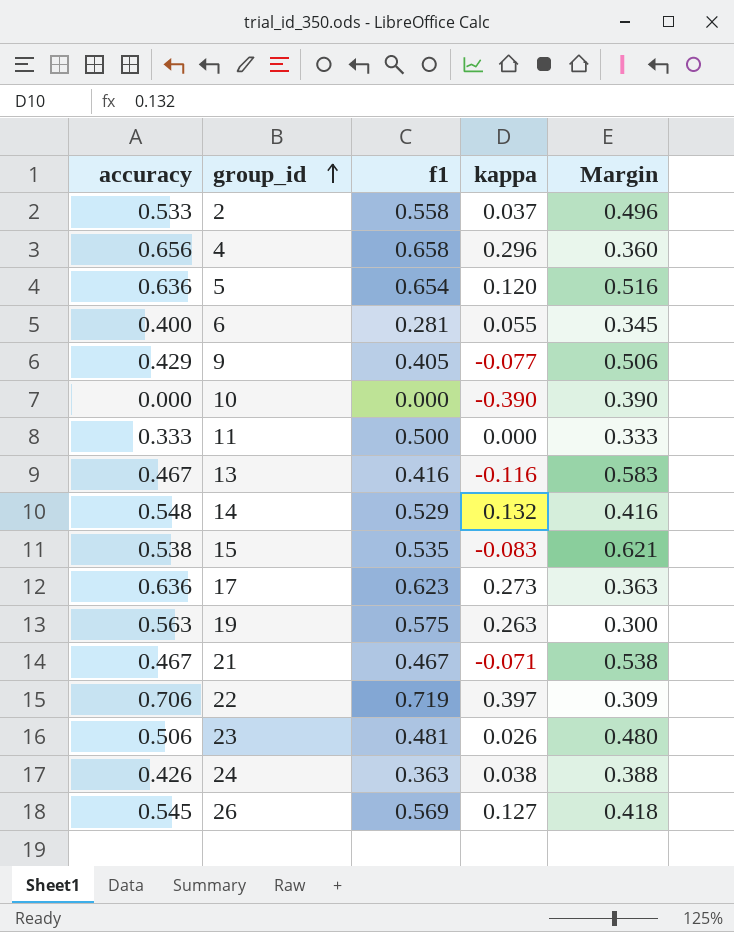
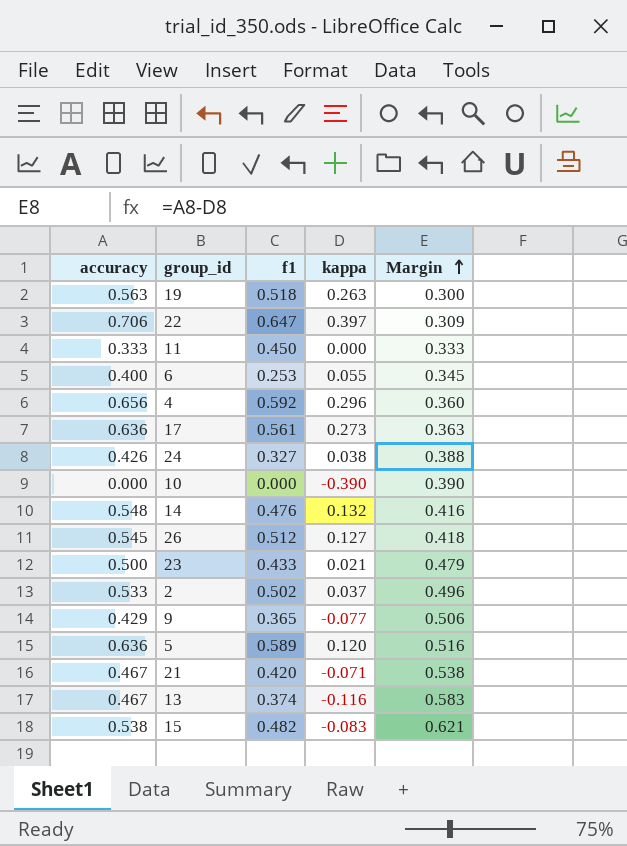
row order: group_id ascending -> Margin ascending
19 | f1: 0.575 -> 0.518
22 | f1: 0.719 -> 0.647
11 | f1: 0.500 -> 0.450
6 | f1: 0.281 -> 0.253
4 | f1: 0.658 -> 0.592
17 | f1: 0.623 -> 0.561
24 | f1: 0.363 -> 0.327
14 | f1: 0.529 -> 0.476
26 | f1: 0.569 -> 0.512
23 | accuracy: 0.506 -> 0.500
23 | f1: 0.481 -> 0.433
23 | kappa: 0.026 -> 0.021
23 | Margin: 0.480 -> 0.479
2 | f1: 0.558 -> 0.502
9 | f1: 0.405 -> 0.365
5 | f1: 0.654 -> 0.589
21 | f1: 0.467 -> 0.420
13 | f1: 0.416 -> 0.374
15 | f1: 0.535 -> 0.482

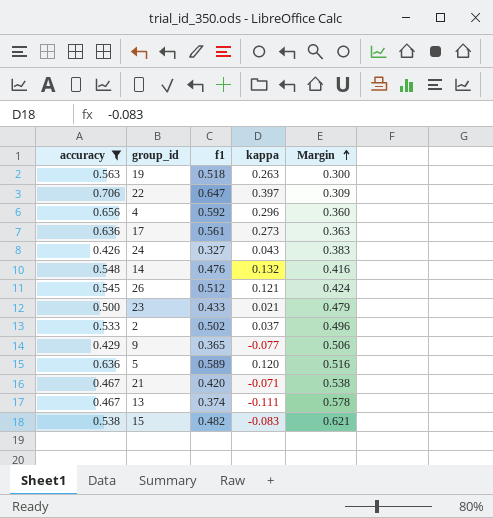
filter: none -> accuracy >= 0.426
24 | kappa: 0.038 -> 0.043
24 | Margin: 0.388 -> 0.383
26 | kappa: 0.127 -> 0.121
26 | Margin: 0.418 -> 0.424
13 | kappa: -0.116 -> -0.111
13 | Margin: 0.583 -> 0.578

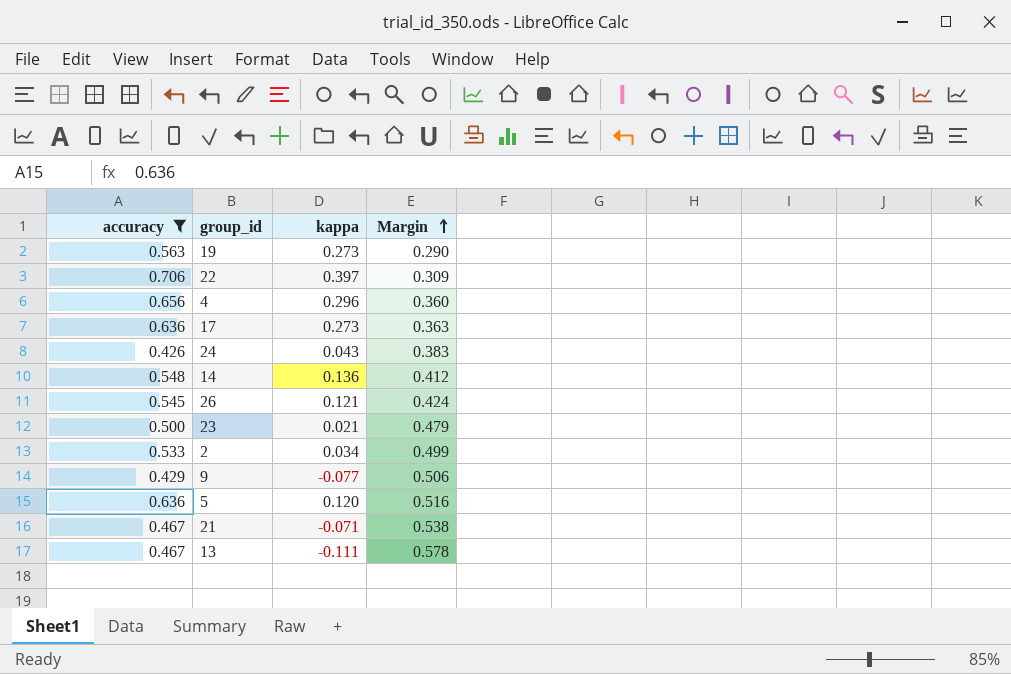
column f1 | position: 3 -> none
row 15: 0.538 | 0.482 | -0.083 | 0.621 -> none
19 | kappa: 0.263 -> 0.273
19 | Margin: 0.300 -> 0.290
14 | kappa: 0.132 -> 0.136
14 | Margin: 0.416 -> 0.412
2 | kappa: 0.037 -> 0.034
2 | Margin: 0.496 -> 0.499

